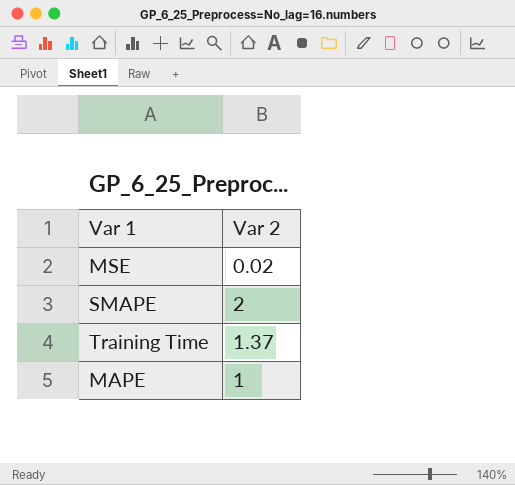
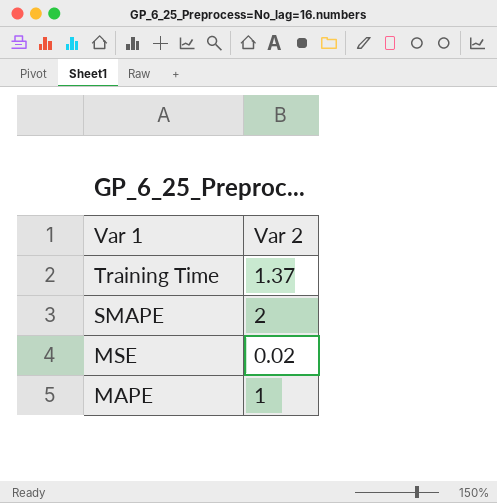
row order: none -> Var 1 descending

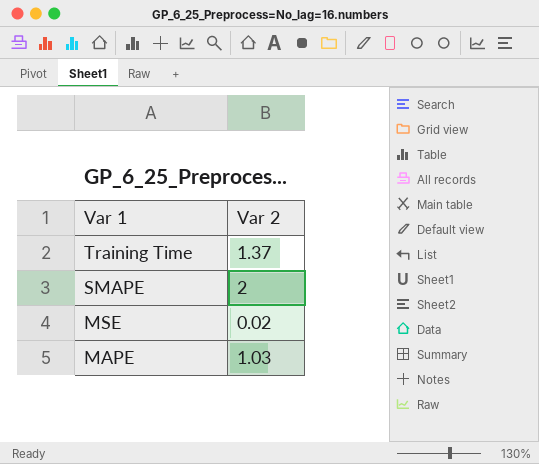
MAPE | Var 2: 1 -> 1.03

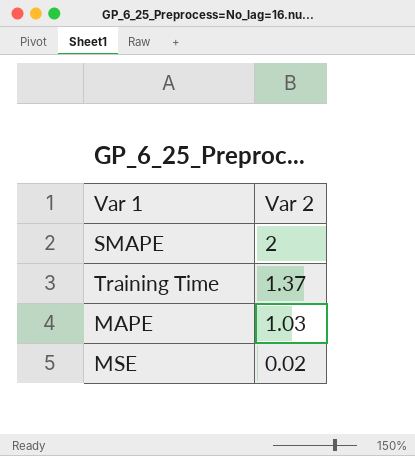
row order: Var 1 descending -> Var 2 descending

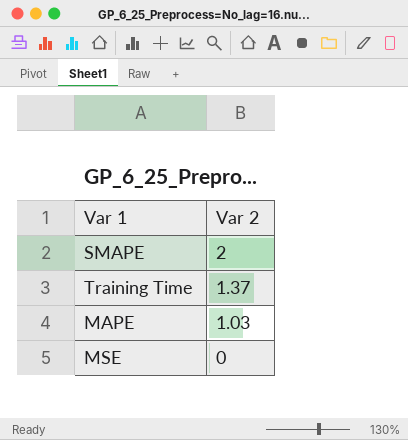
MSE | Var 2: 0.02 -> 0

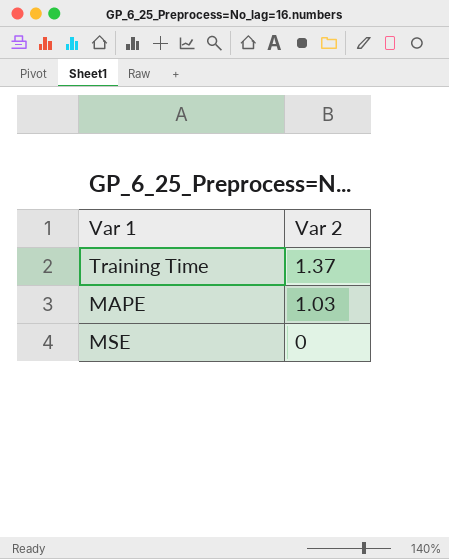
row SMAPE: 2 -> none

